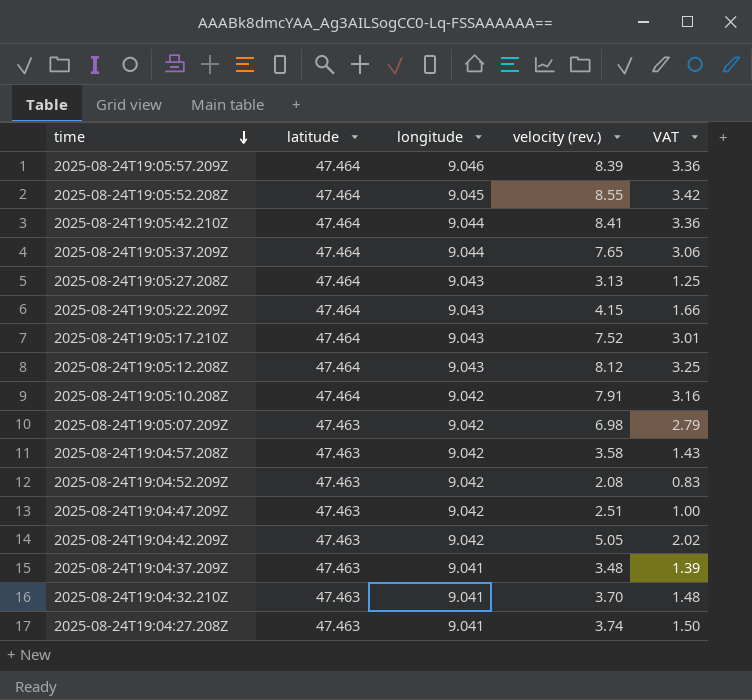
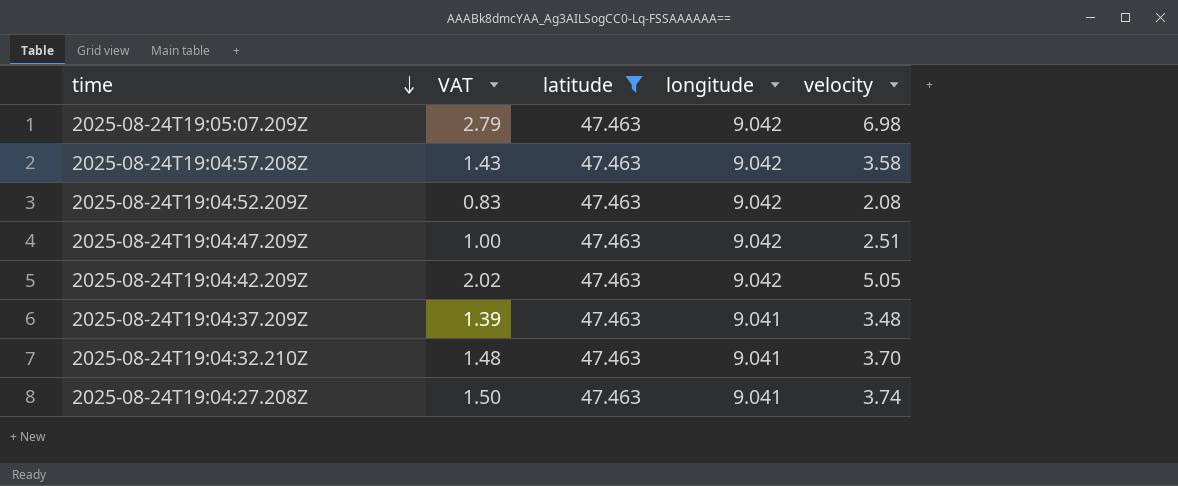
filter: none -> latitude = 47.463
column VAT | position: 5 -> 2
column name: velocity (rev.) -> velocity

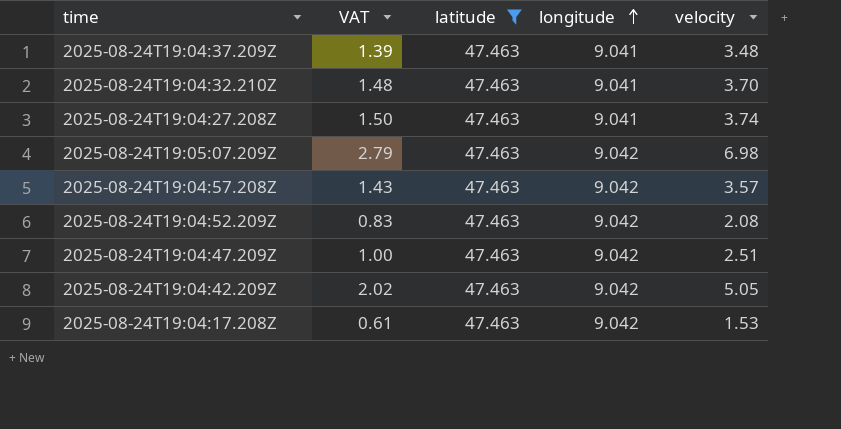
row order: time descending -> longitude ascending
2025-08-24T19:04:57.208Z | velocity: 3.58 -> 3.57
row 2025-08-24T19:04:17.208Z: none -> 0.61 | 47.463 | 9.042 | 1.53

